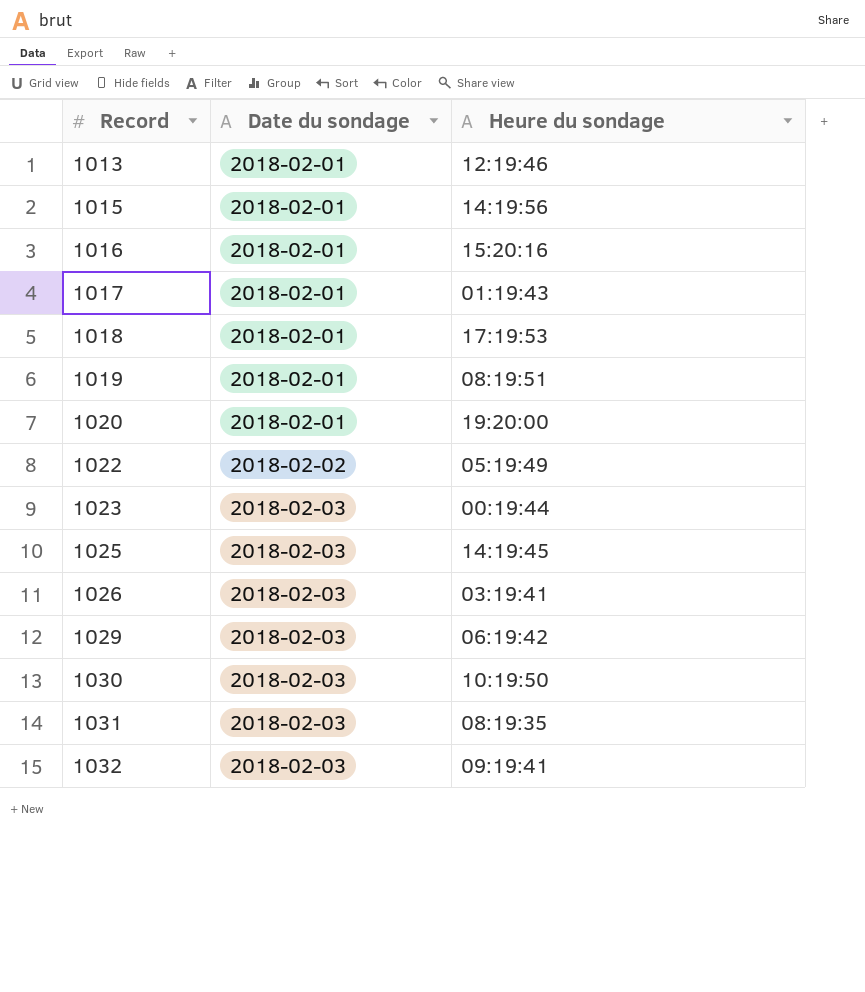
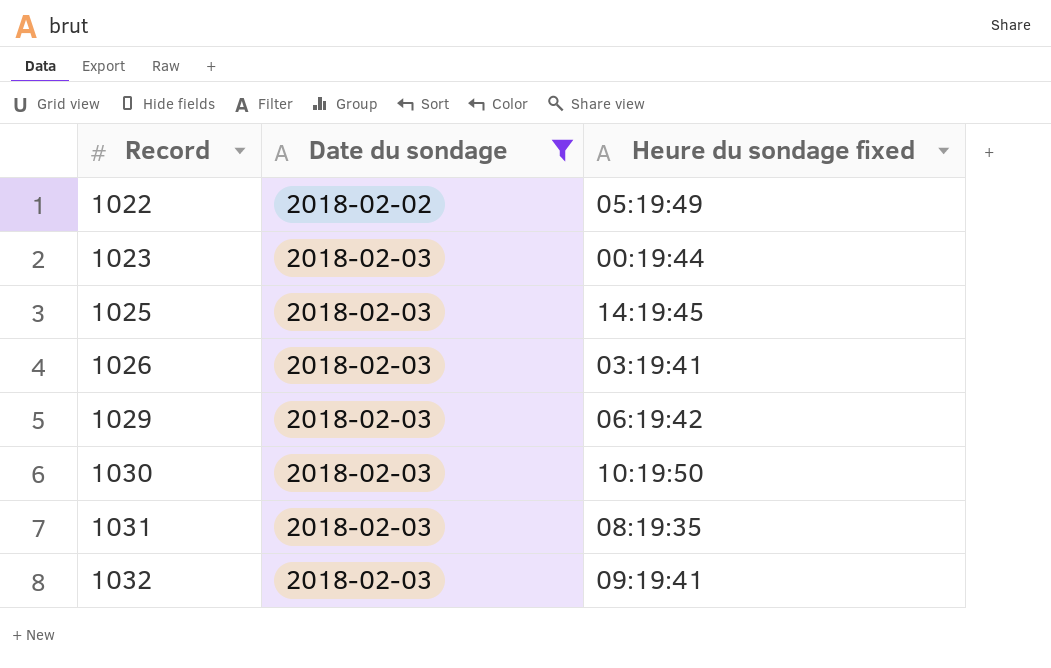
filter: none -> Date du sondage != 2018-02-01
column name: Heure du sondage -> Heure du sondage fixed

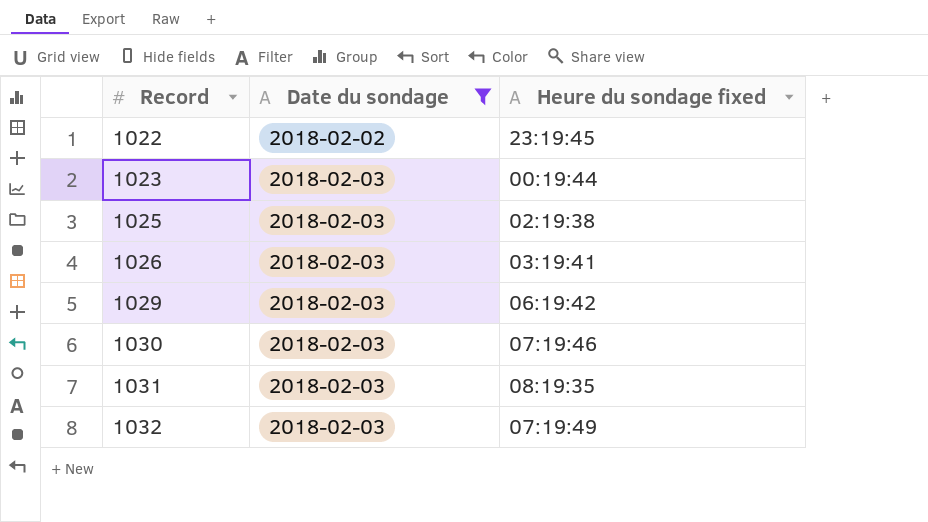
1022 | Heure du sondage fixed: 05:19:49 -> 23:19:45
1025 | Heure du sondage fixed: 14:19:45 -> 02:19:38
1030 | Heure du sondage fixed: 10:19:50 -> 07:19:46
1032 | Heure du sondage fixed: 09:19:41 -> 07:19:49

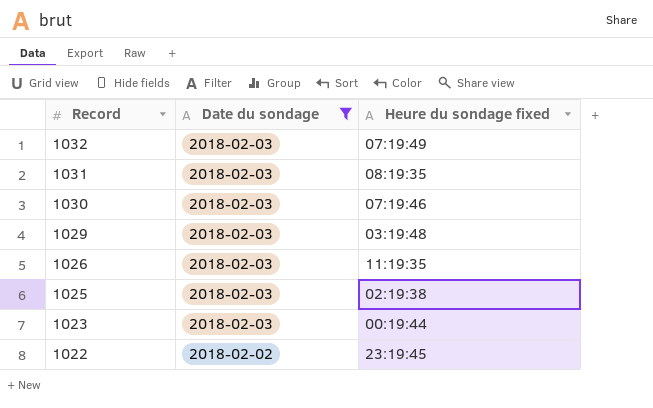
row order: Record ascending -> Record descending
1029 | Heure du sondage fixed: 06:19:42 -> 03:19:48
1026 | Heure du sondage fixed: 03:19:41 -> 11:19:35

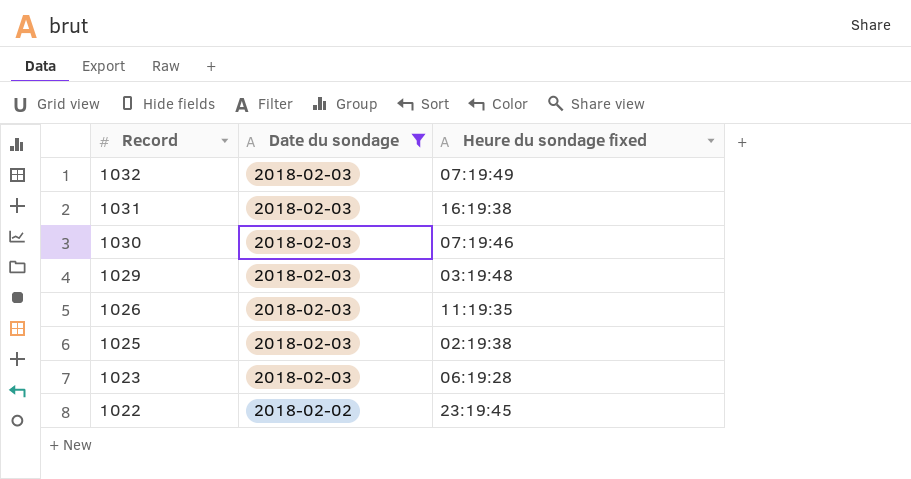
1031 | Heure du sondage fixed: 08:19:35 -> 16:19:38
1023 | Heure du sondage fixed: 00:19:44 -> 06:19:28

